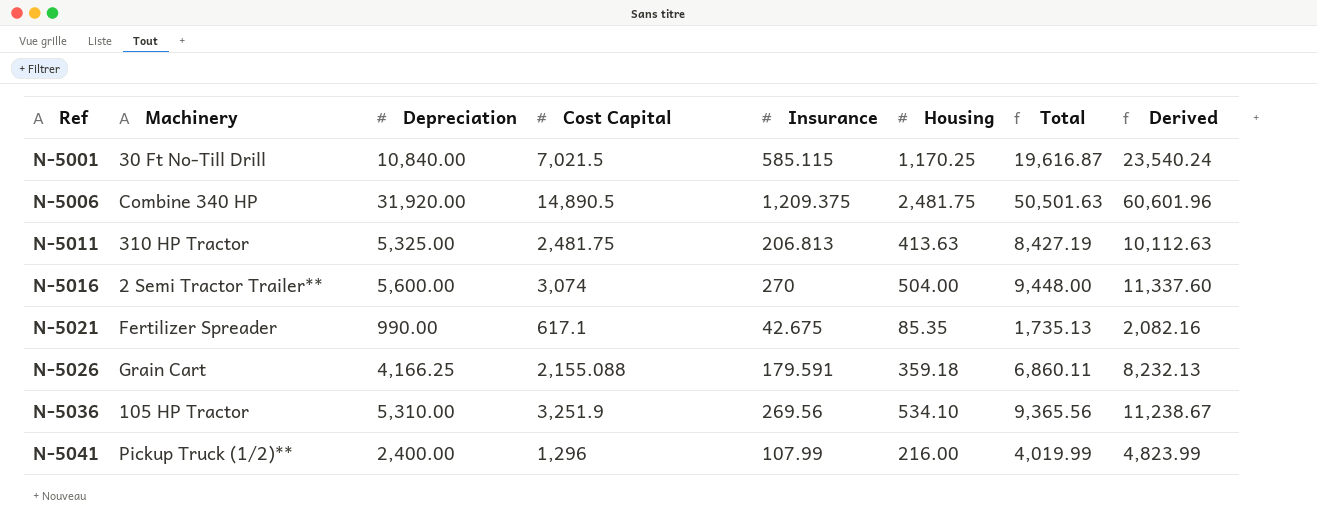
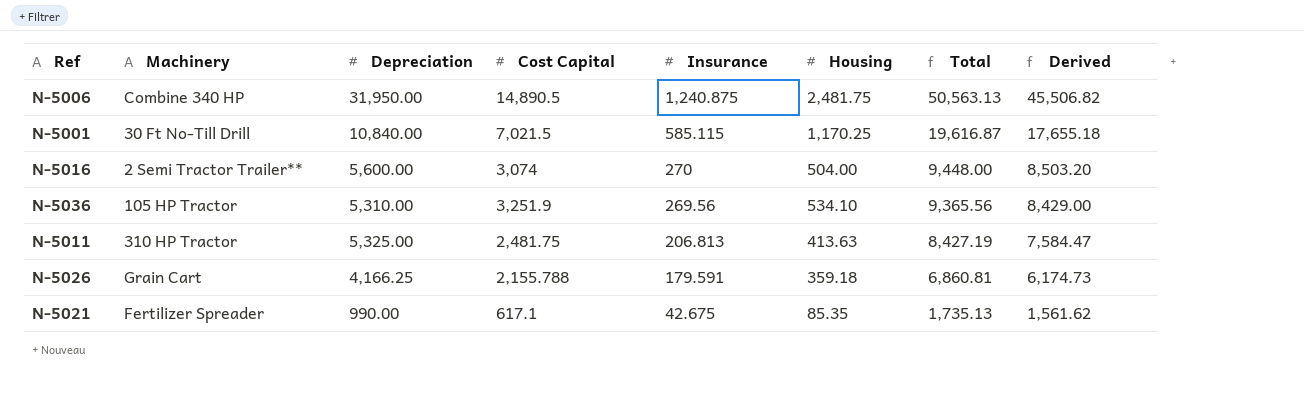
row order: Ref ascending -> Insurance descending
column Derived | formula: [Total] * 1.2 -> [Total] * 0.9
row N-5041: Pickup Truck (1/2)** | 2,400.00 | 1,296 | 107.99 | 216.00 | 4,019.99 | 4,823.99 -> none
N-5006 | Depreciation: 31,920.00 -> 31,950.00
N-5006 | Insurance: 1,209.375 -> 1,240.875
N-5006 | Total: 50,501.63 -> 50,563.13
N-5026 | Cost Capital: 2,155.088 -> 2,155.788
N-5026 | Total: 6,860.11 -> 6,860.81

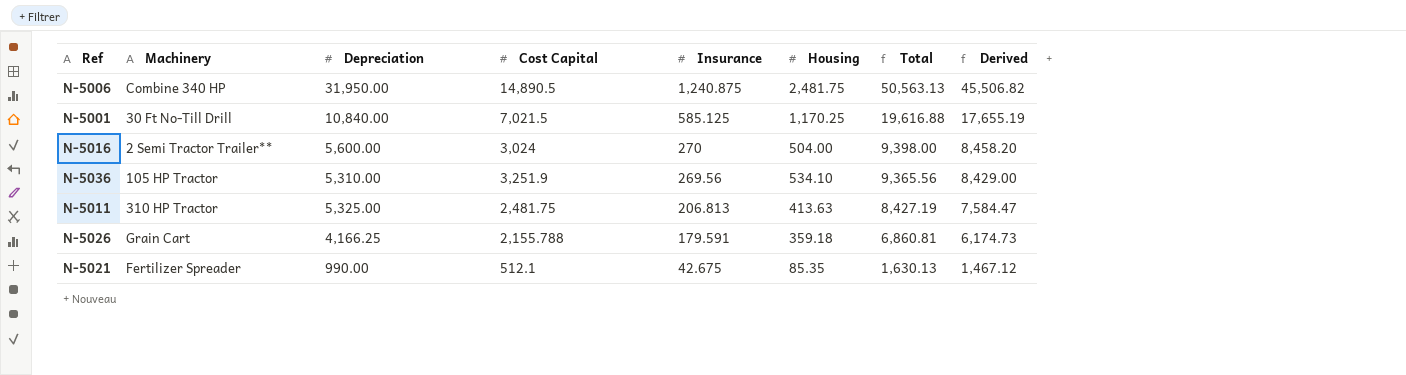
N-5001 | Insurance: 585.115 -> 585.125
N-5001 | Total: 19,616.87 -> 19,616.88
N-5001 | Derived: 17,655.18 -> 17,655.19
N-5016 | Cost Capital: 3,074 -> 3,024
N-5016 | Total: 9,448.00 -> 9,398.00
N-5016 | Derived: 8,503.20 -> 8,458.20
N-5021 | Cost Capital: 617.1 -> 512.1
N-5021 | Total: 1,735.13 -> 1,630.13
N-5021 | Derived: 1,561.62 -> 1,467.12

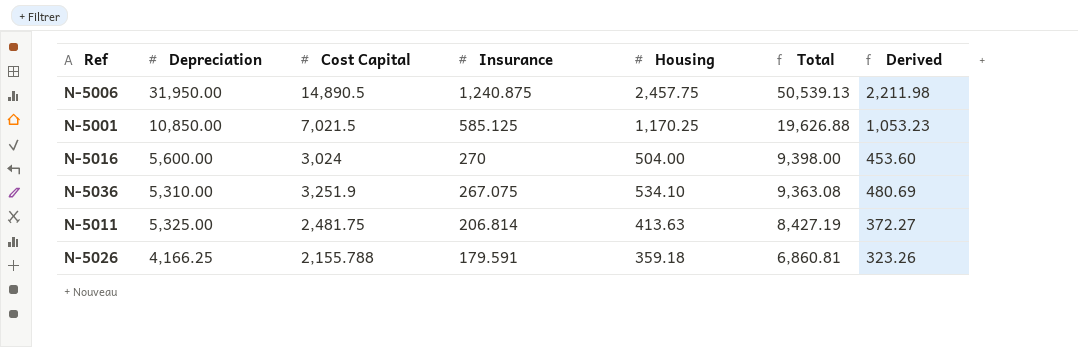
column Machinery | position: 2 -> none
column Derived | formula: [Total] * 0.9 -> [Housing] * 0.9
row N-5021: Fertilizer Spreader | 990.00 | 512.1 | 42.675 | 85.35 | 1,630.13 | 1,467.12 -> none
N-5006 | Housing: 2,481.75 -> 2,457.75
N-5006 | Total: 50,563.13 -> 50,539.13
N-5001 | Depreciation: 10,840.00 -> 10,850.00
N-5001 | Total: 19,616.88 -> 19,626.88
N-5036 | Insurance: 269.56 -> 267.075
N-5036 | Total: 9,365.56 -> 9,363.08
N-5011 | Insurance: 206.813 -> 206.814

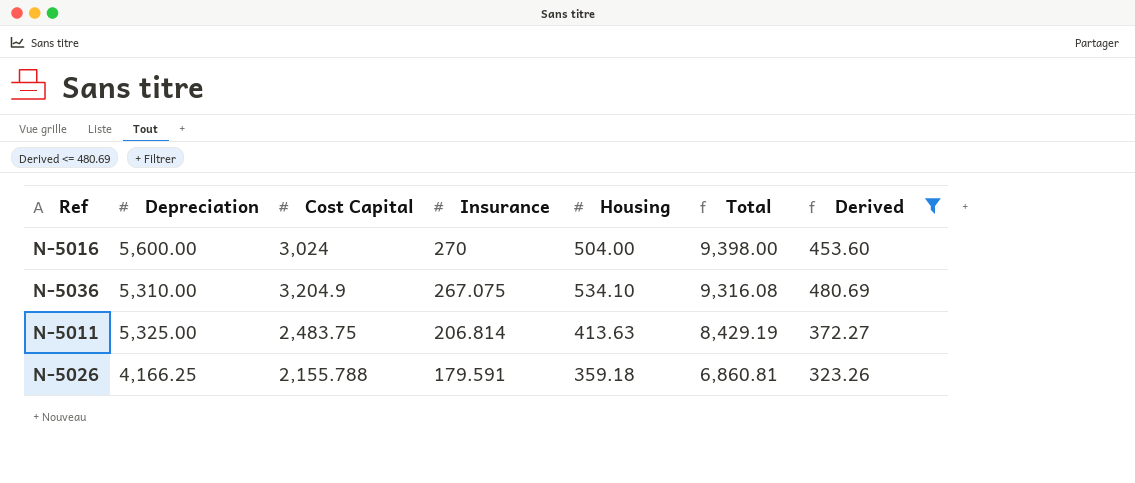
filter: none -> Derived <= 480.69
N-5036 | Cost Capital: 3,251.9 -> 3,204.9
N-5036 | Total: 9,363.08 -> 9,316.08
N-5011 | Cost Capital: 2,481.75 -> 2,483.75
N-5011 | Total: 8,427.19 -> 8,429.19

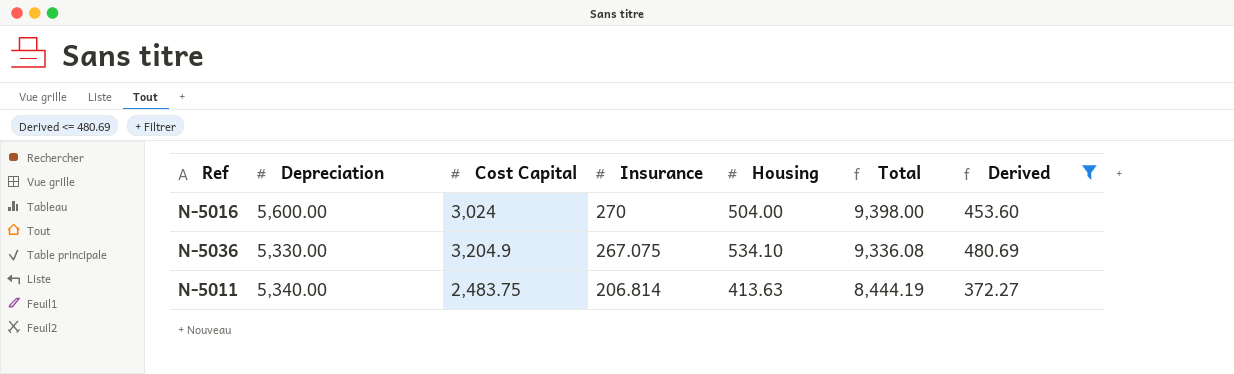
row N-5026: 4,166.25 | 2,155.788 | 179.591 | 359.18 | 6,860.81 | 323.26 -> none
N-5036 | Depreciation: 5,310.00 -> 5,330.00
N-5036 | Total: 9,316.08 -> 9,336.08
N-5011 | Depreciation: 5,325.00 -> 5,340.00
N-5011 | Total: 8,429.19 -> 8,444.19

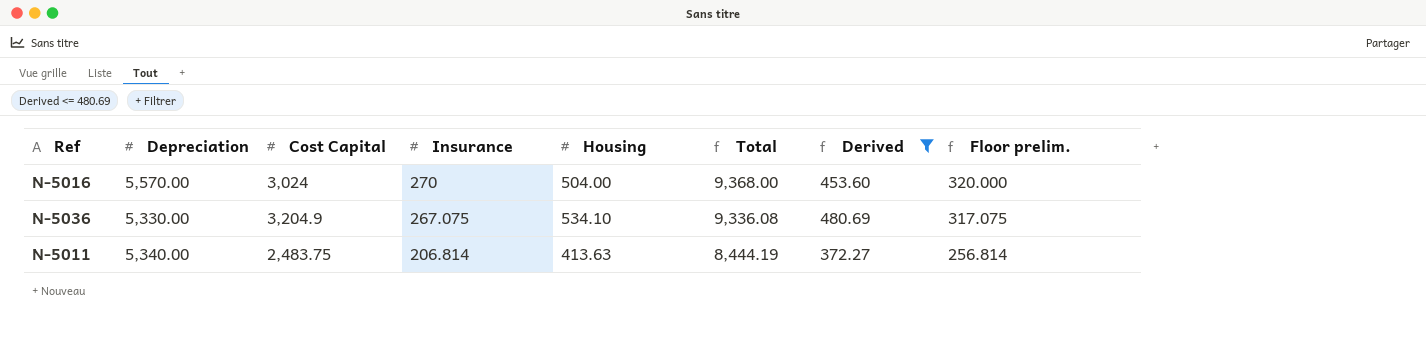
column Floor prelim. | formula: none -> [Insurance] + 50
N-5016 | Depreciation: 5,600.00 -> 5,570.00
N-5016 | Total: 9,398.00 -> 9,368.00

